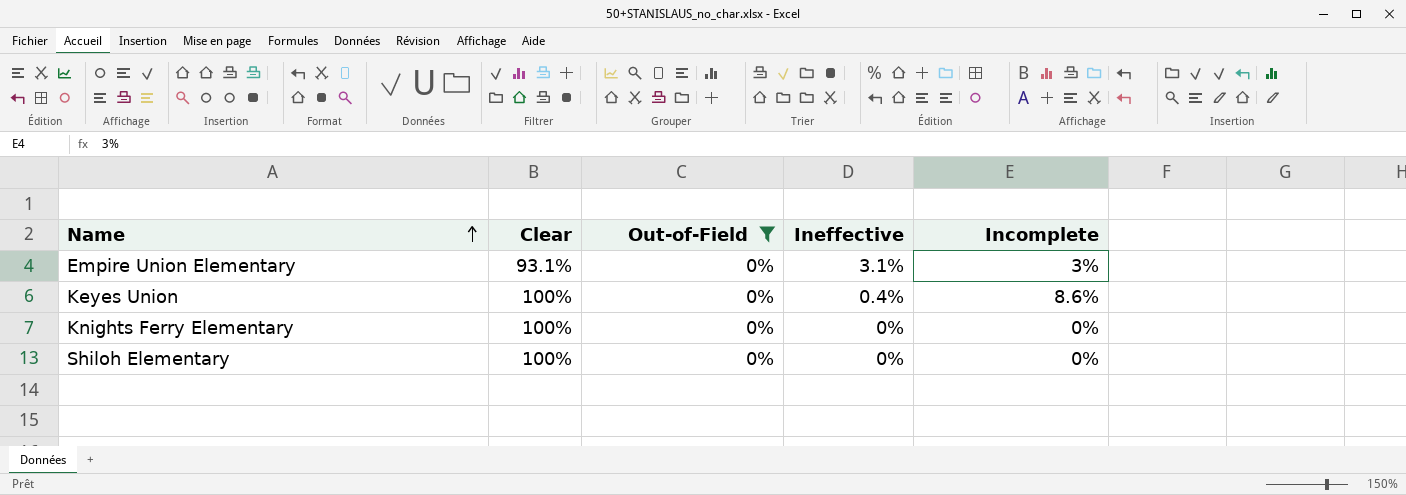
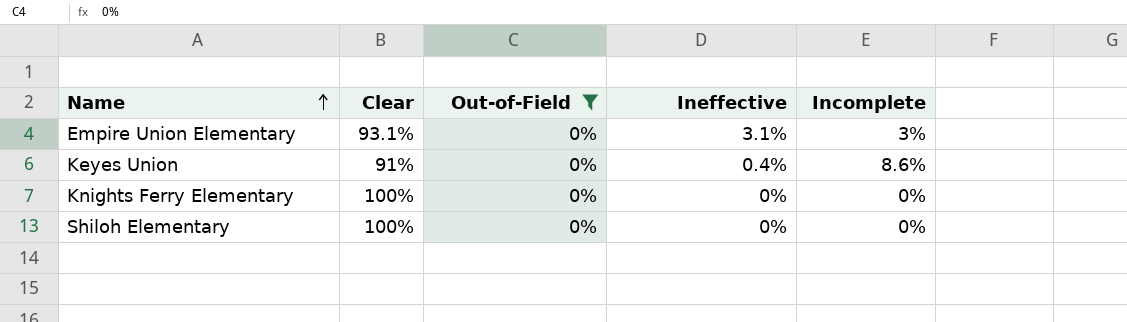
Keyes Union | Clear: 100% -> 91%

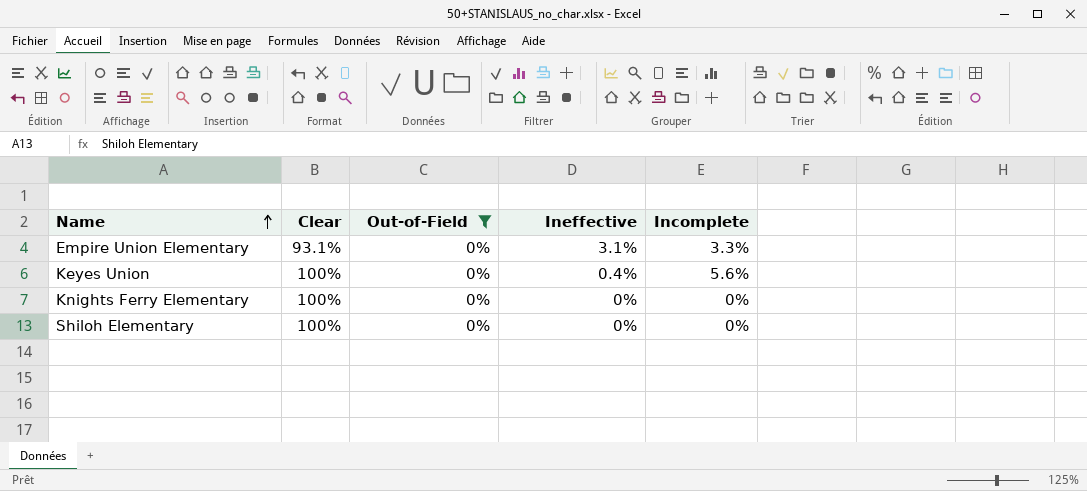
Empire Union Elementary | Incomplete: 3% -> 3.3%
Keyes Union | Clear: 91% -> 100%
Keyes Union | Incomplete: 8.6% -> 5.6%

